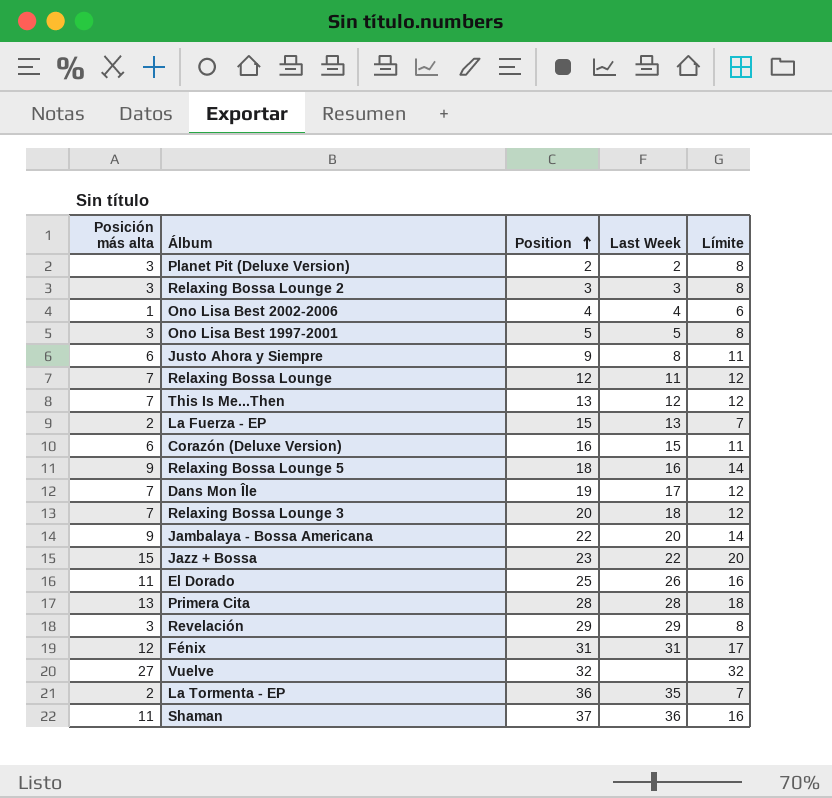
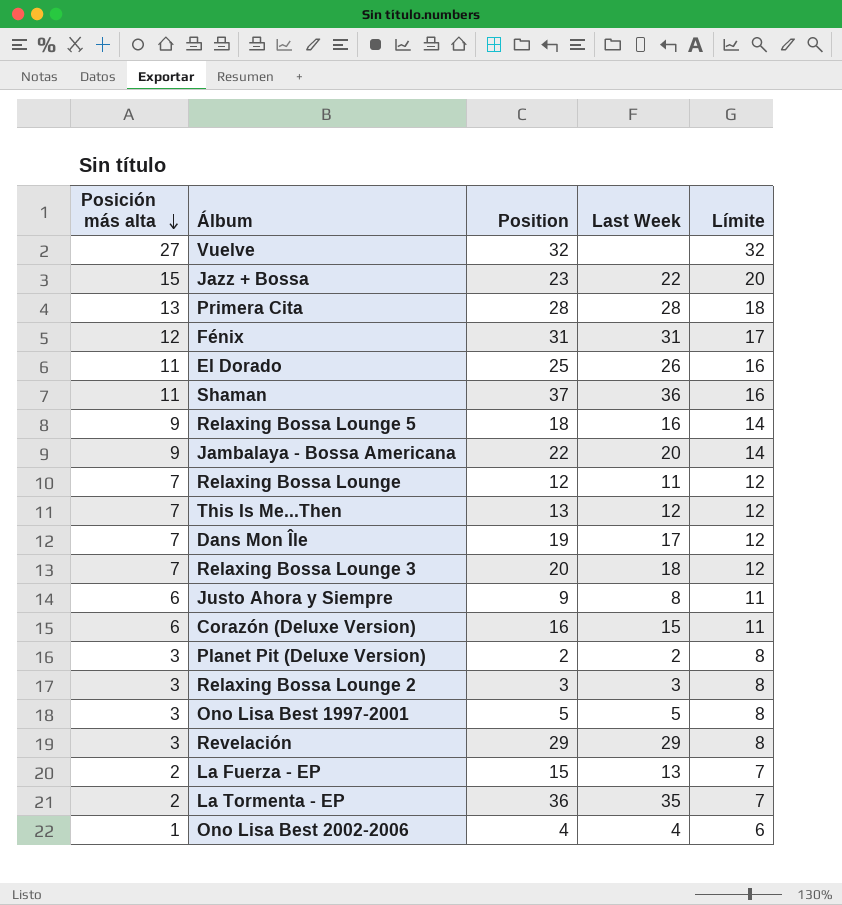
row order: Position ascending -> Posición más alta descending

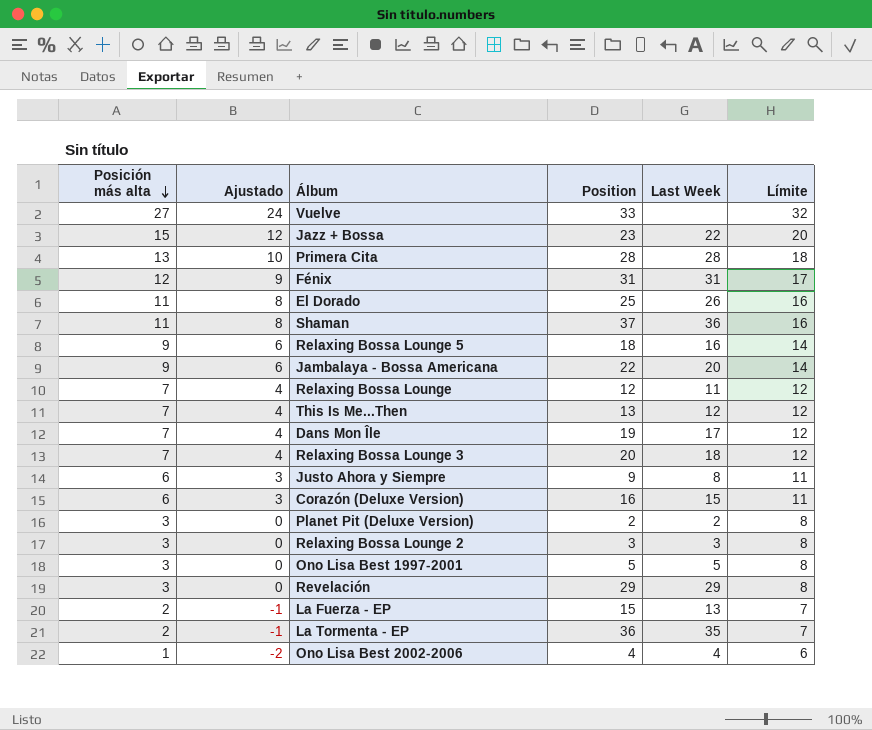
column Ajustado | formula: none -> [Posición más alta] - 3
Vuelve | Position: 32 -> 33

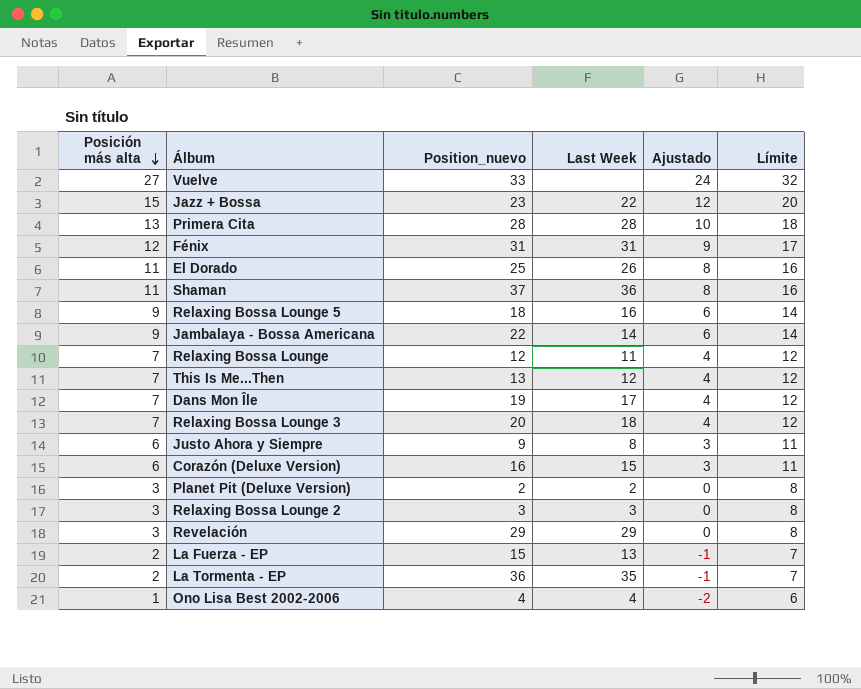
column name: Position -> Position_nuevo
column Ajustado | position: 2 -> 5
row Ono Lisa Best 1997-2001: 3 | 0 | 5 | 5 | 8 -> none
Jambalaya - Bossa Americana | Last Week: 20 -> 14

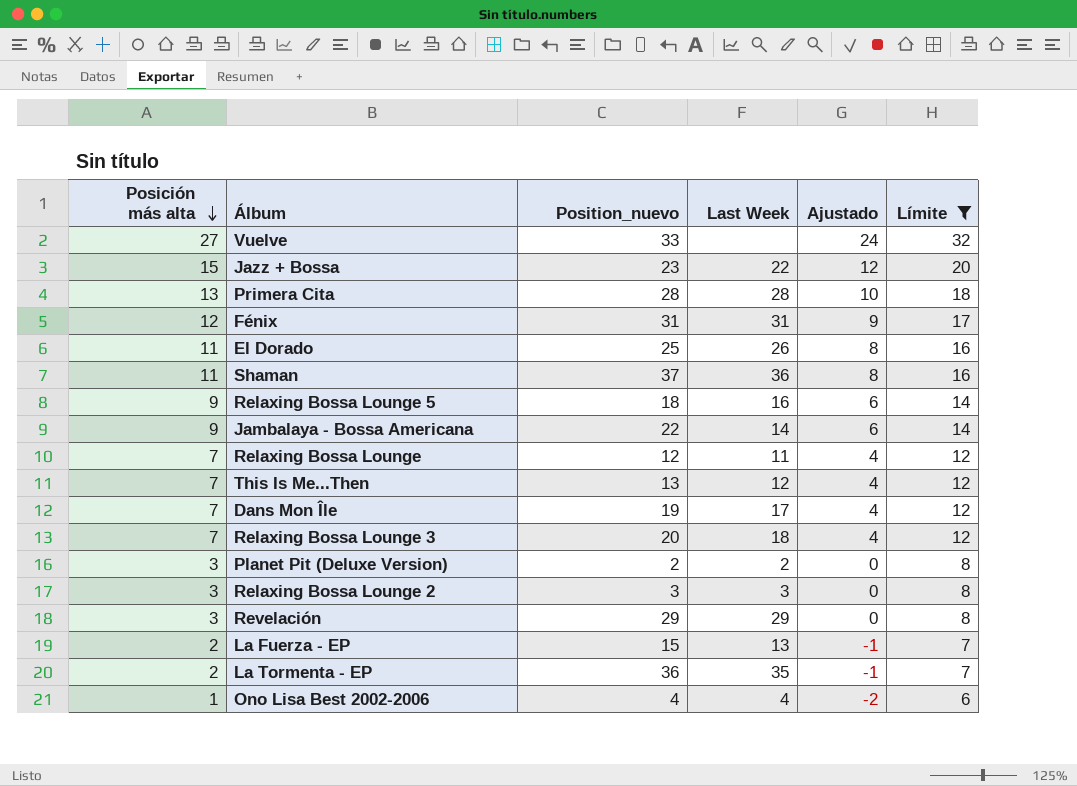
filter: none -> Límite != 11

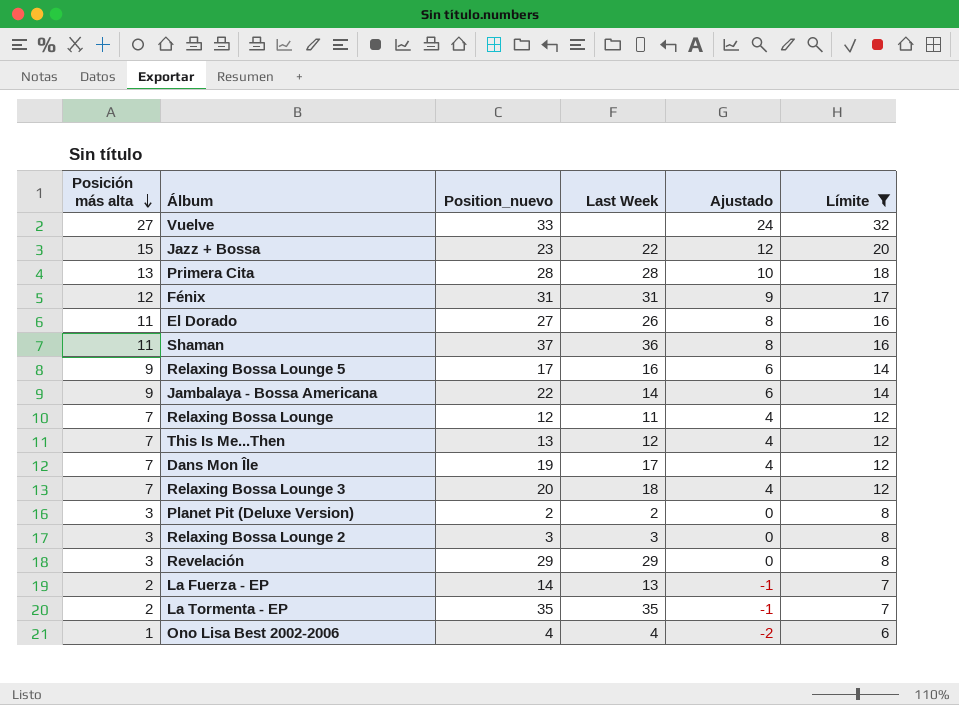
El Dorado | Position_nuevo: 25 -> 27
Relaxing Bossa Lounge 5 | Position_nuevo: 18 -> 17
La Fuerza - EP | Position_nuevo: 15 -> 14
La Tormenta - EP | Position_nuevo: 36 -> 35

